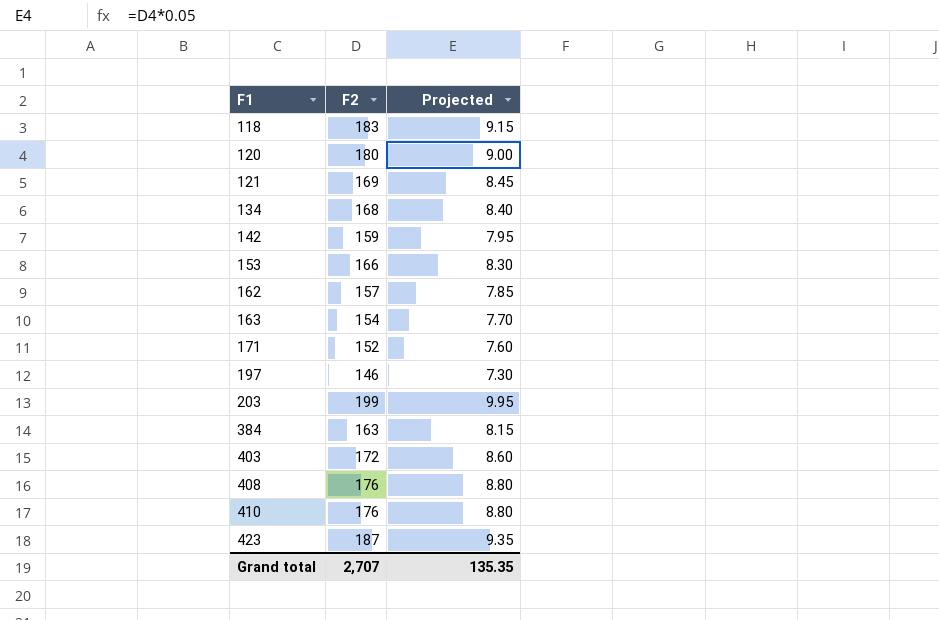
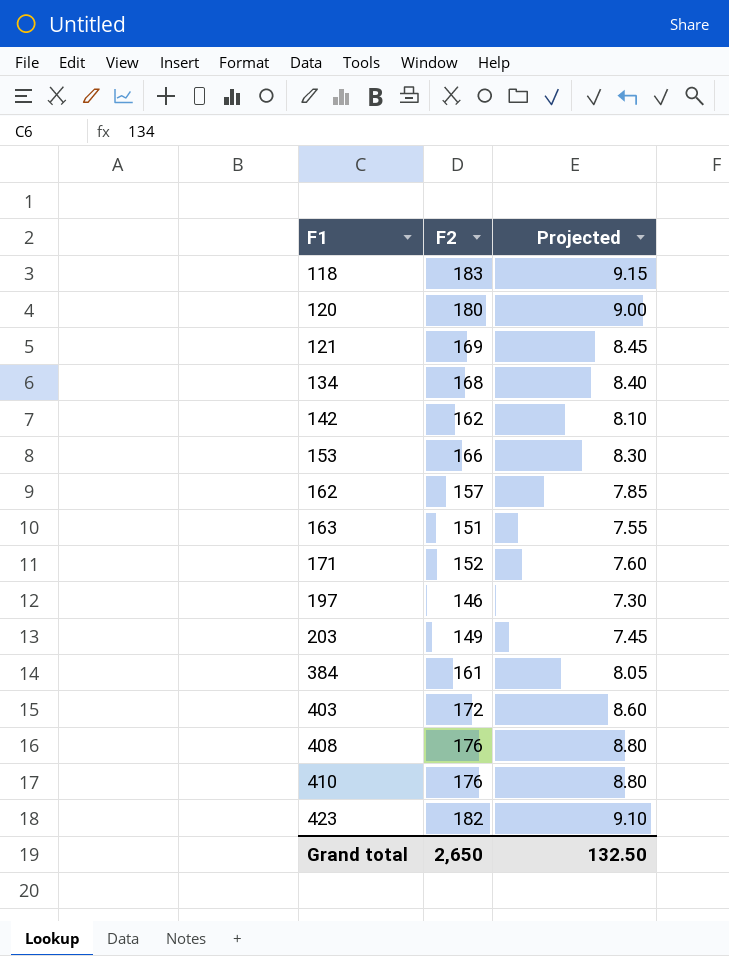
142 | F2: 159 -> 162
142 | Projected: 7.95 -> 8.10
163 | F2: 154 -> 151
163 | Projected: 7.70 -> 7.55
203 | F2: 199 -> 149
203 | Projected: 9.95 -> 7.45
384 | F2: 163 -> 161
384 | Projected: 8.15 -> 8.05
423 | F2: 187 -> 182
423 | Projected: 9.35 -> 9.10
Grand total | F2: 2,707 -> 2,650
Grand total | Projected: 135.35 -> 132.50

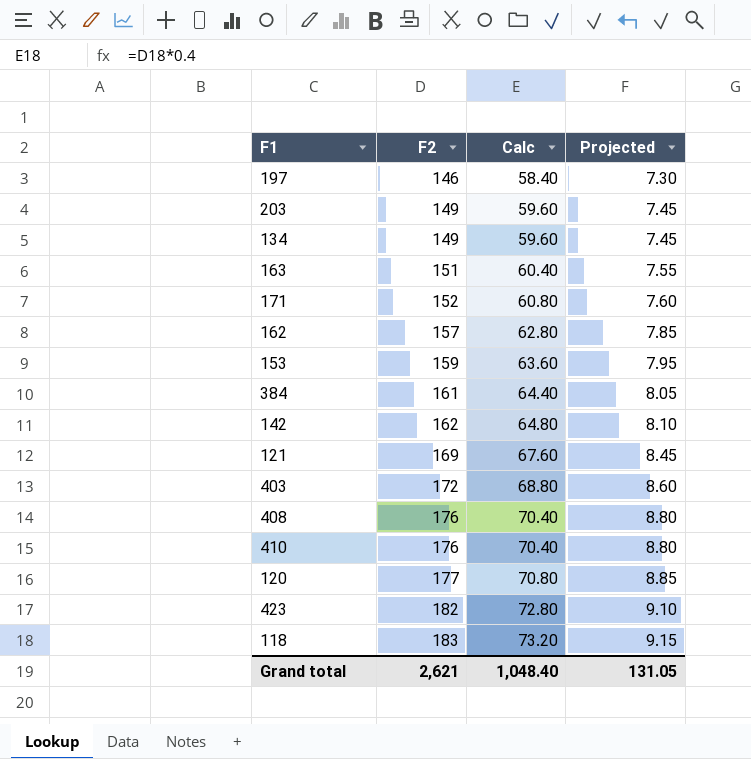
row order: F1 ascending -> F2 ascending
column Calc | formula: none -> [F2] * 0.4
134 | F2: 168 -> 149
134 | Projected: 8.40 -> 7.45
153 | F2: 166 -> 159
153 | Projected: 8.30 -> 7.95
120 | F2: 180 -> 177
120 | Projected: 9.00 -> 8.85
Grand total | F2: 2,650 -> 2,621
Grand total | Projected: 132.50 -> 131.05

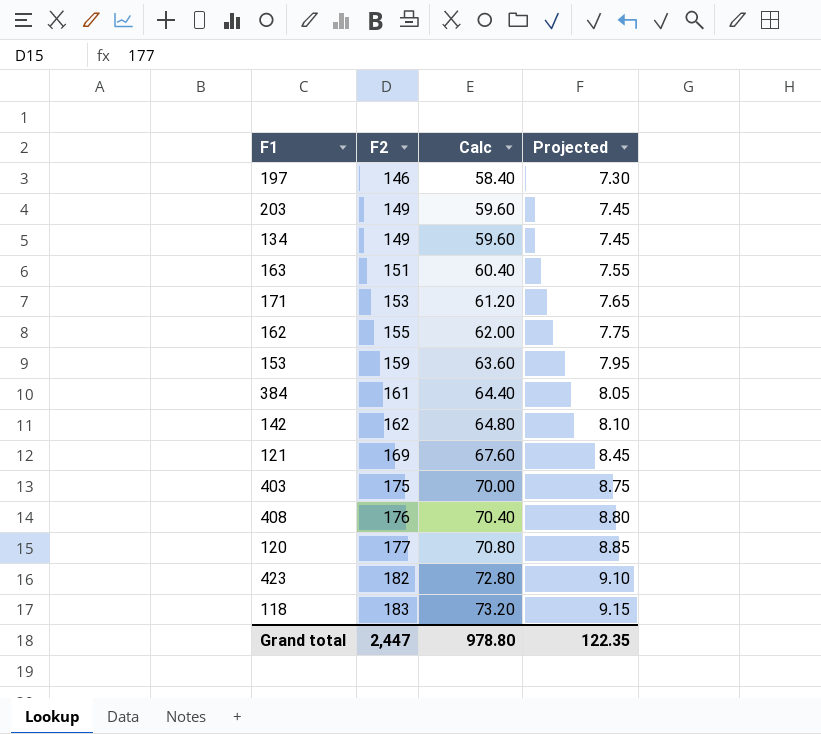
row 410: 176 | 70.40 | 8.80 -> none
171 | F2: 152 -> 153
171 | Calc: 60.80 -> 61.20
171 | Projected: 7.60 -> 7.65
162 | F2: 157 -> 155
162 | Calc: 62.80 -> 62.00
162 | Projected: 7.85 -> 7.75
403 | F2: 172 -> 175
403 | Calc: 68.80 -> 70.00
403 | Projected: 8.60 -> 8.75
Grand total | F2: 2,621 -> 2,447
Grand total | Calc: 1,048.40 -> 978.80
Grand total | Projected: 131.05 -> 122.35

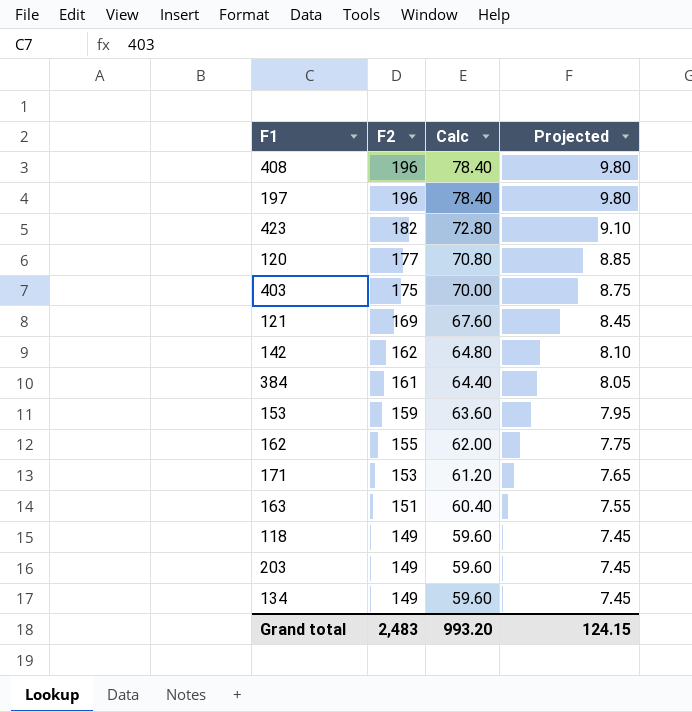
row order: F2 ascending -> F2 descending
408 | F2: 176 -> 196
408 | Calc: 70.40 -> 78.40
408 | Projected: 8.80 -> 9.80
197 | F2: 146 -> 196
197 | Calc: 58.40 -> 78.40
197 | Projected: 7.30 -> 9.80
118 | F2: 183 -> 149
118 | Calc: 73.20 -> 59.60
118 | Projected: 9.15 -> 7.45
Grand total | F2: 2,447 -> 2,483
Grand total | Calc: 978.80 -> 993.20
Grand total | Projected: 122.35 -> 124.15

